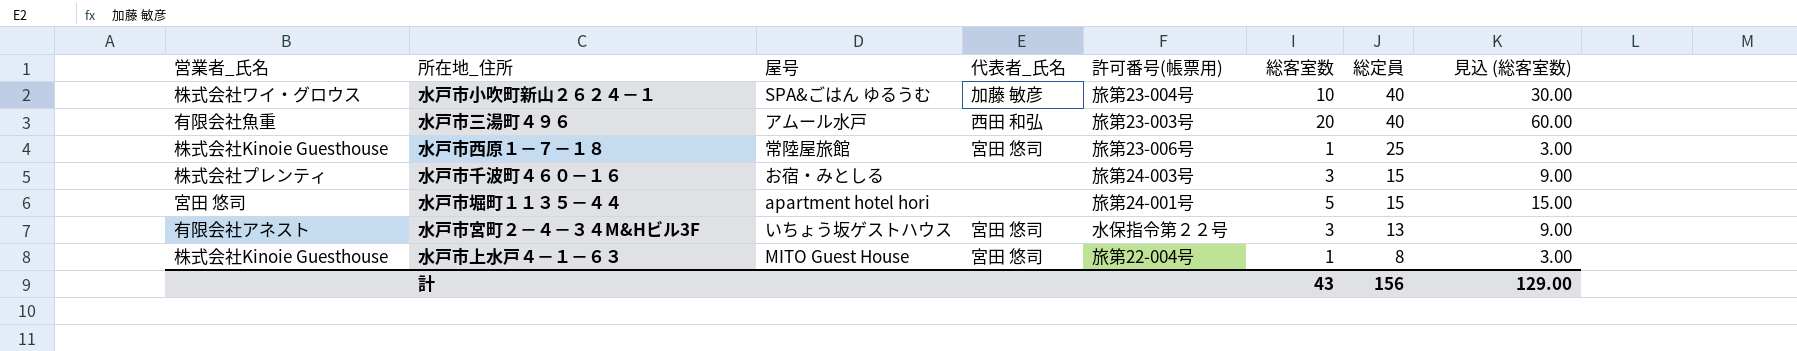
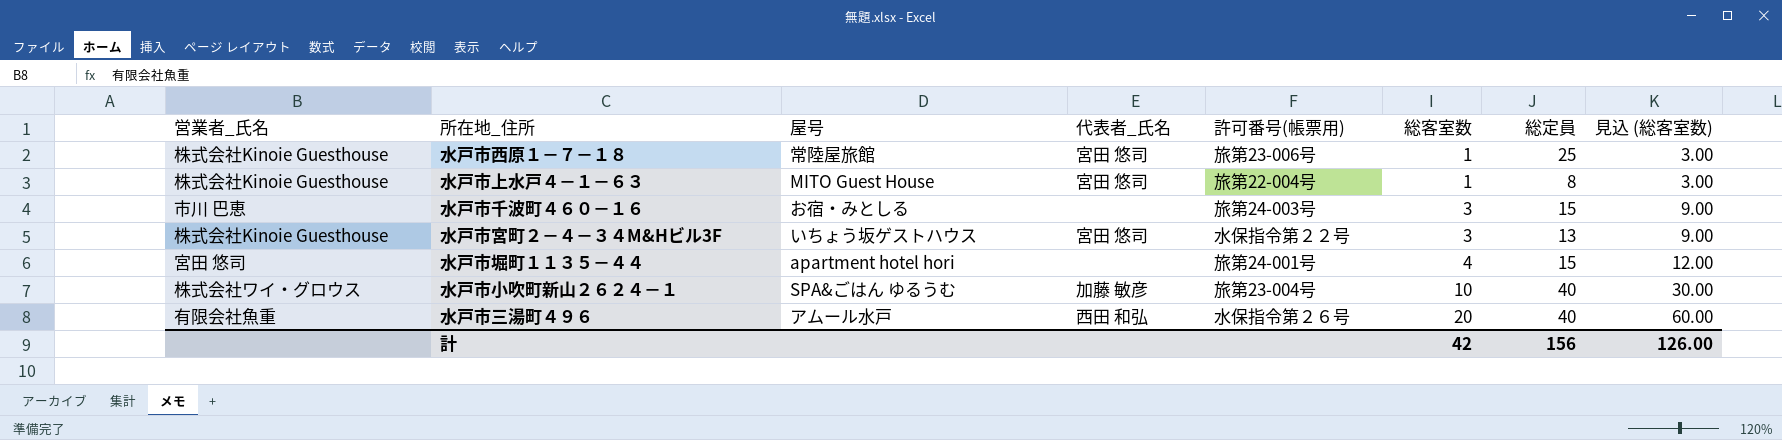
row order: 総定員 descending -> 総客室数 ascending
水戸市千波町４６０－１６ | 営業者_氏名: 株式会社プレンティ -> 市川 巴恵
水戸市宮町２－４－３４M&Hビル3F | 営業者_氏名: 有限会社アネスト -> 株式会社Kinoie Guesthouse
水戸市堀町１１３５－４４ | 総客室数: 5 -> 4
水戸市堀町１１３５－４４ | 見込 (総客室数): 15.00 -> 12.00
水戸市三湯町４９６ | 許可番号(帳票用): 旅第23-003号 -> 水保指令第２６号
計 | 総客室数: 43 -> 42
計 | 見込 (総客室数): 129.00 -> 126.00

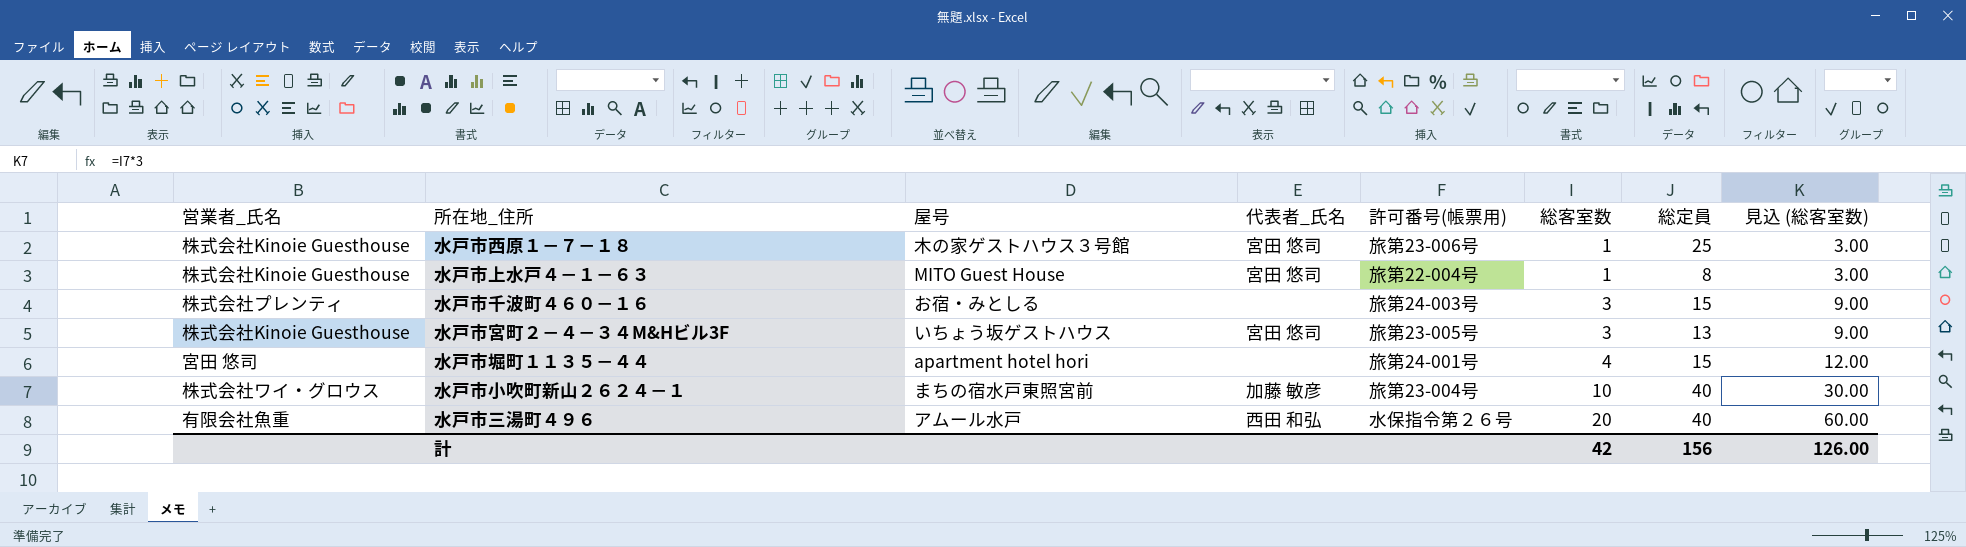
水戸市西原１－７－１８ | 屋号: 常陸屋旅館 -> 木の家ゲストハウス３号館
水戸市千波町４６０－１６ | 営業者_氏名: 市川 巴恵 -> 株式会社プレンティ
水戸市宮町２－４－３４M&Hビル3F | 許可番号(帳票用): 水保指令第２２号 -> 旅第23-005号
水戸市小吹町新山２６２４－１ | 屋号: SPA&ごはん ゆるうむ -> まちの宿水戸東照宮前

